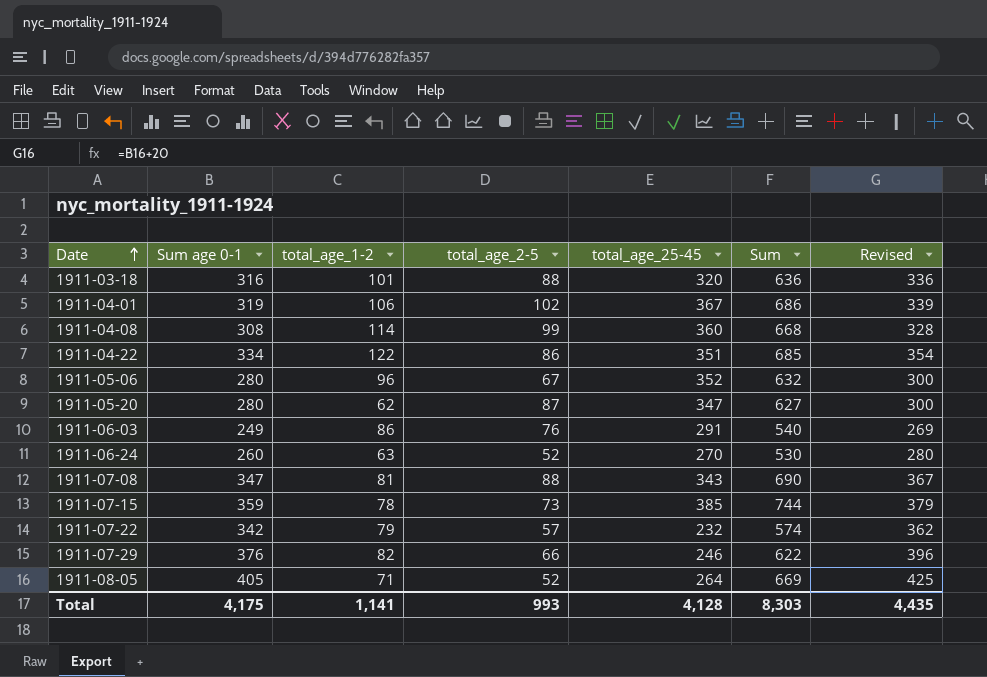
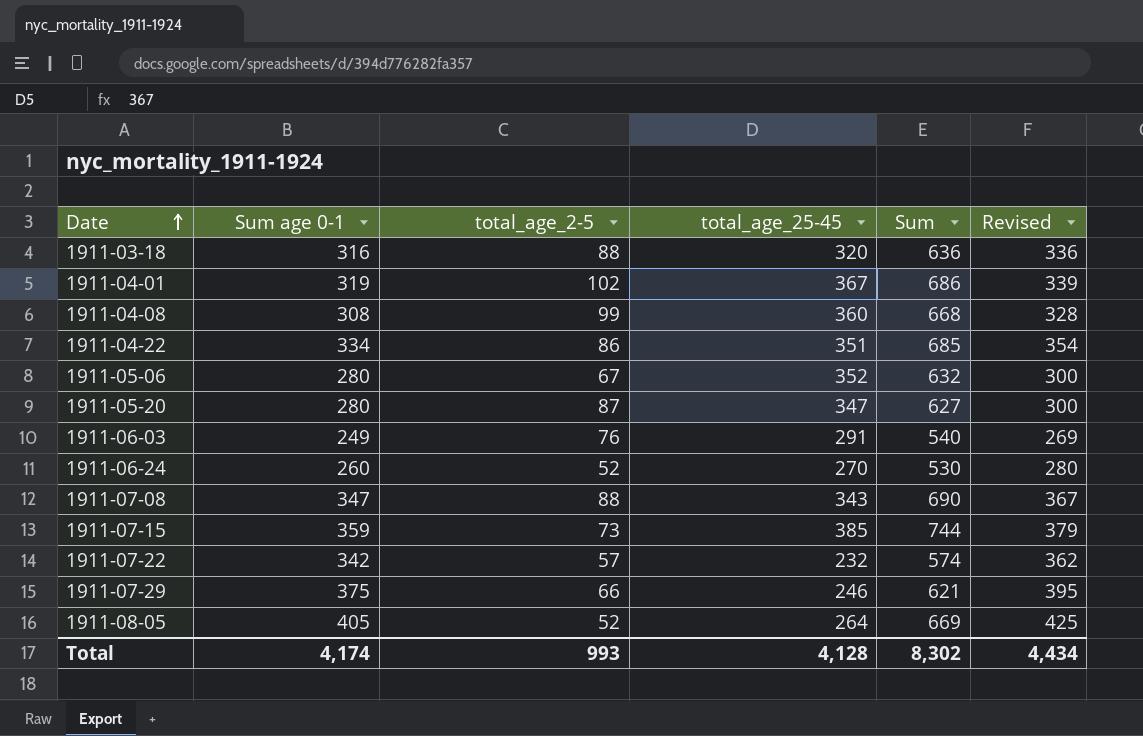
column total_age_1-2 | position: 3 -> none
1911-07-29 | Sum age 0-1: 376 -> 375
1911-07-29 | Sum: 622 -> 621
1911-07-29 | Revised: 396 -> 395
Total | Sum age 0-1: 4,175 -> 4,174
Total | Sum: 8,303 -> 8,302
Total | Revised: 4,435 -> 4,434

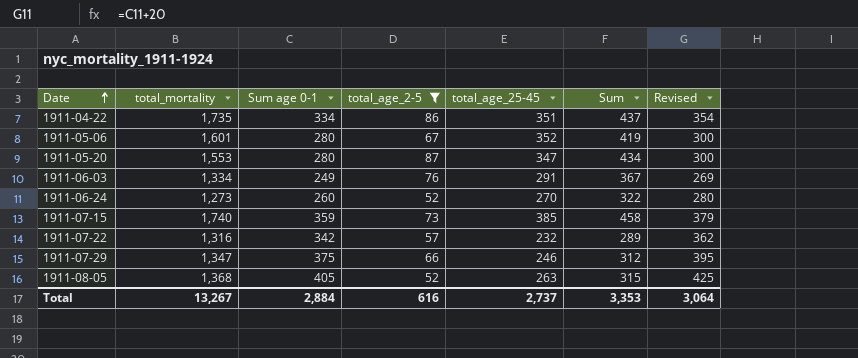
filter: none -> total_age_2-5 <= 87
column total_mortality | position: none -> 2
column Sum | formula: [Sum age 0-1] + [total_age_25-45] -> [total_age_2-5] + [total_age_25-45]
1911-08-05 | total_age_25-45: 264 -> 263
Total | Sum age 0-1: 4,174 -> 2,884
Total | total_age_2-5: 993 -> 616
Total | total_age_25-45: 4,128 -> 2,737
Total | Sum: 8,302 -> 3,353
Total | Revised: 4,434 -> 3,064

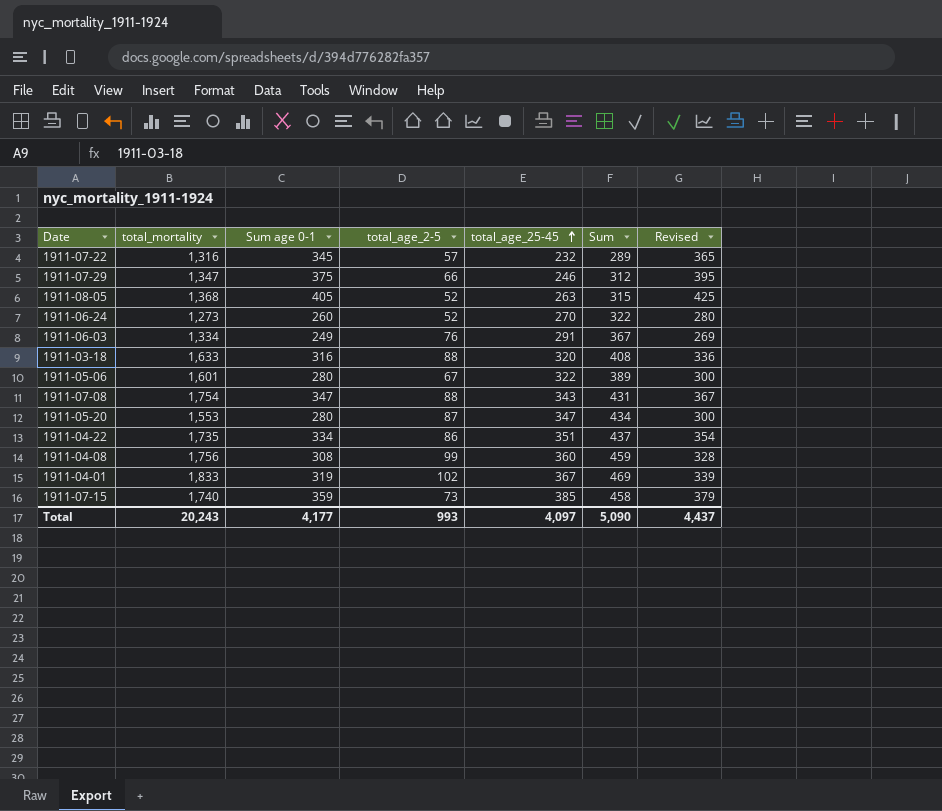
filter: total_age_2-5 <= 87 -> none
row order: Date ascending -> total_age_25-45 ascending
1911-07-22 | Sum age 0-1: 342 -> 345
1911-07-22 | Revised: 362 -> 365
1911-05-06 | total_age_25-45: 352 -> 322
1911-05-06 | Sum: 419 -> 389
Total | total_mortality: 13,267 -> 20,243
Total | Sum age 0-1: 2,884 -> 4,177
Total | total_age_2-5: 616 -> 993
Total | total_age_25-45: 2,737 -> 4,097
Total | Sum: 3,353 -> 5,090
Total | Revised: 3,064 -> 4,437

